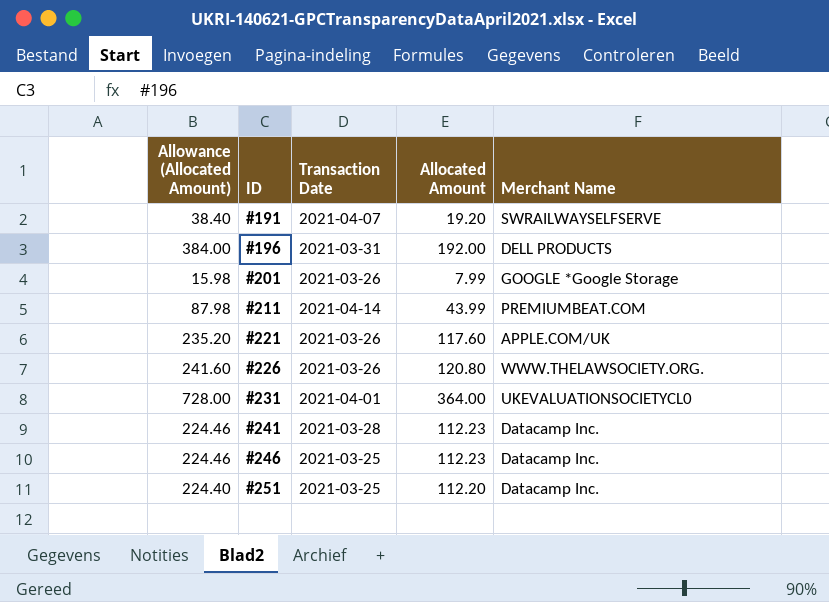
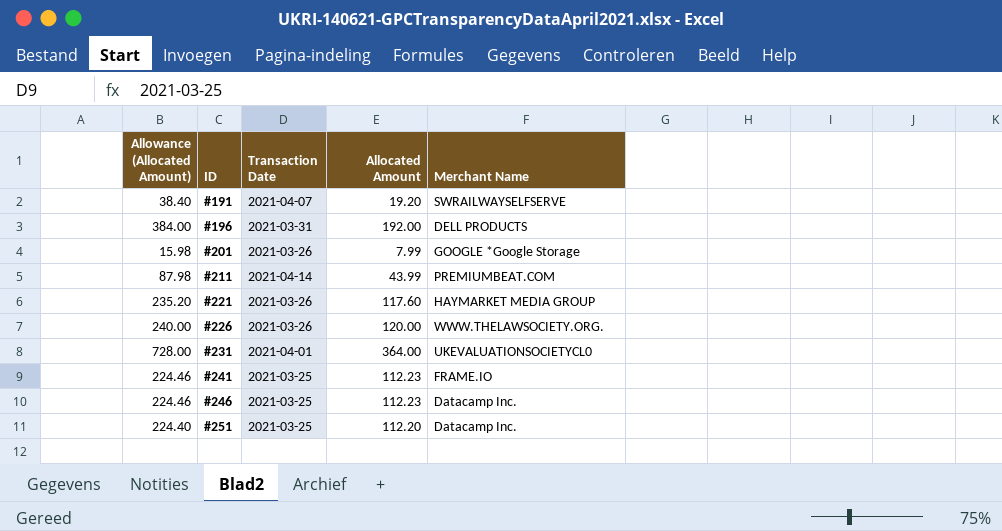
#221 | Merchant Name: APPLE.COM/UK -> HAYMARKET MEDIA GROUP
#226 | Allowance (Allocated Amount): 241.60 -> 240.00
#226 | Allocated Amount: 120.80 -> 120.00
#241 | Transaction Date: 2021-03-28 -> 2021-03-25
#241 | Merchant Name: Datacamp Inc. -> FRAME.IO

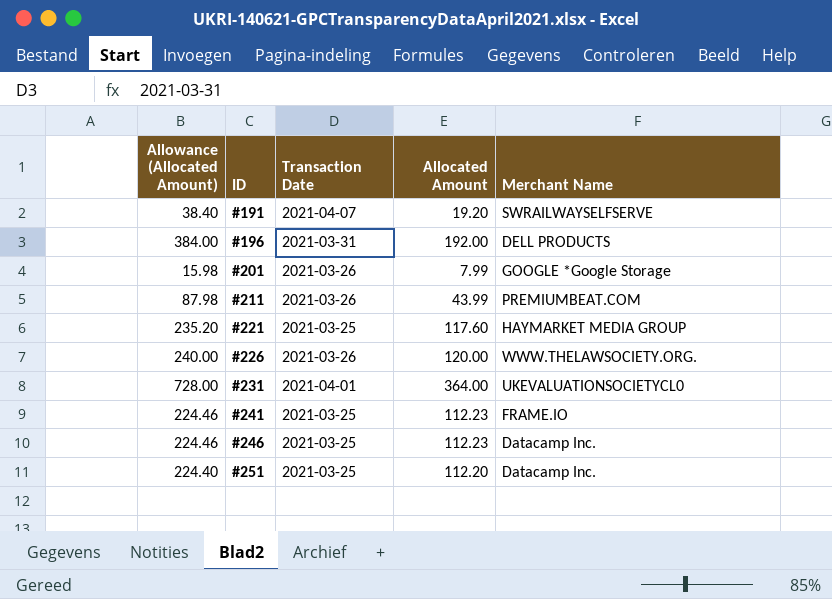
#211 | Transaction Date: 2021-04-14 -> 2021-03-26
#221 | Transaction Date: 2021-03-26 -> 2021-03-25

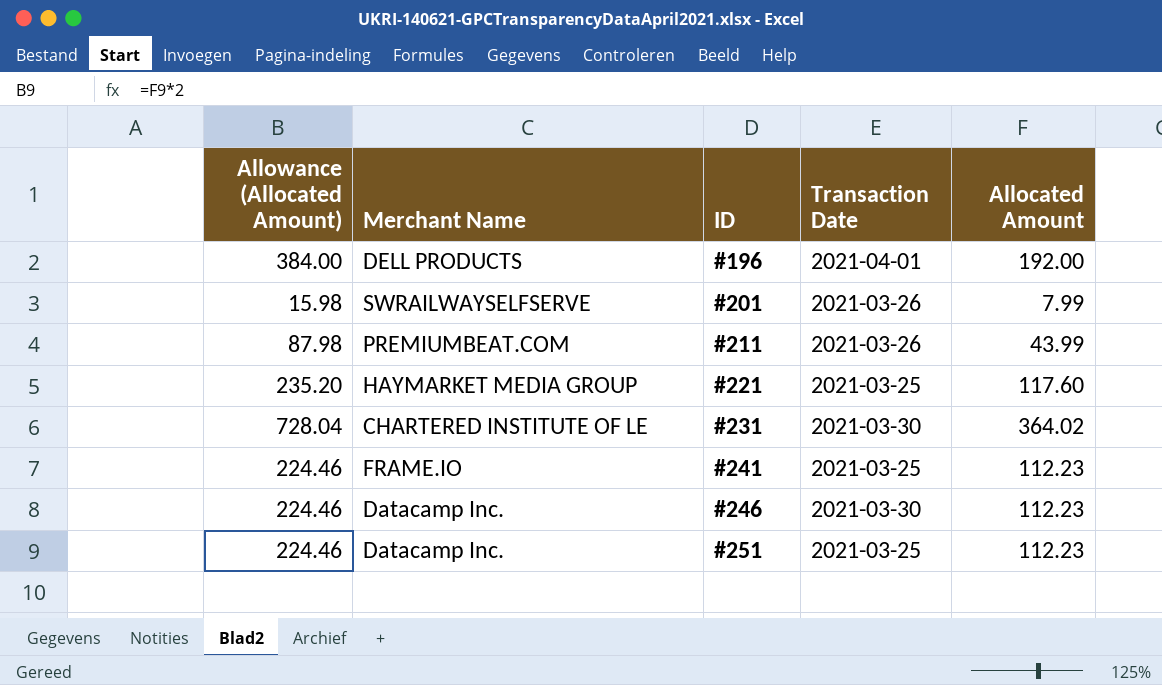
column Merchant Name | position: 5 -> 2
row #191: 38.40 | 2021-04-07 | 19.20 | SWRAILWAYSELFSERVE -> none
row #226: 240.00 | 2021-03-26 | 120.00 | WWW.THELAWSOCIETY.ORG. -> none
#196 | Transaction Date: 2021-03-31 -> 2021-04-01
#201 | Merchant Name: GOOGLE *Google Storage -> SWRAILWAYSELFSERVE
#231 | Allowance (Allocated Amount): 728.00 -> 728.04
#231 | Merchant Name: UKEVALUATIONSOCIETYCL0 -> CHARTERED INSTITUTE OF LE
#231 | Transaction Date: 2021-04-01 -> 2021-03-30
#231 | Allocated Amount: 364.00 -> 364.02
#246 | Transaction Date: 2021-03-25 -> 2021-03-30
#251 | Allowance (Allocated Amount): 224.40 -> 224.46
#251 | Allocated Amount: 112.20 -> 112.23

